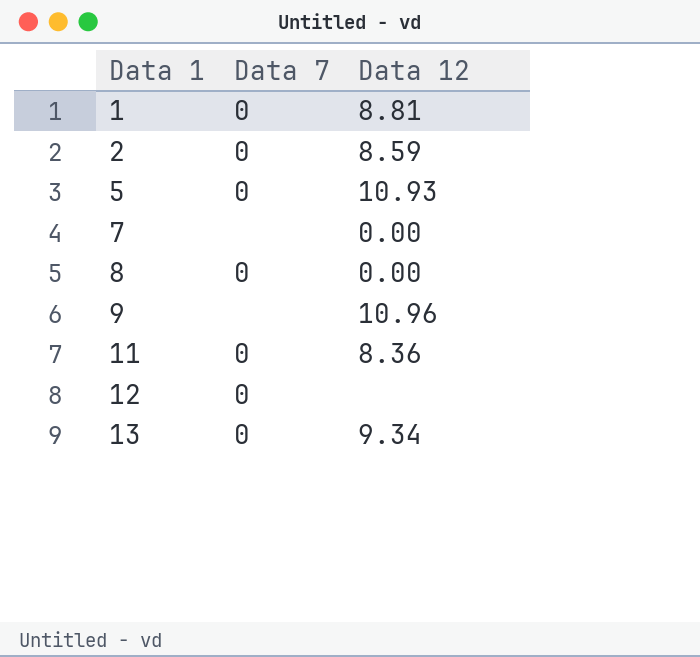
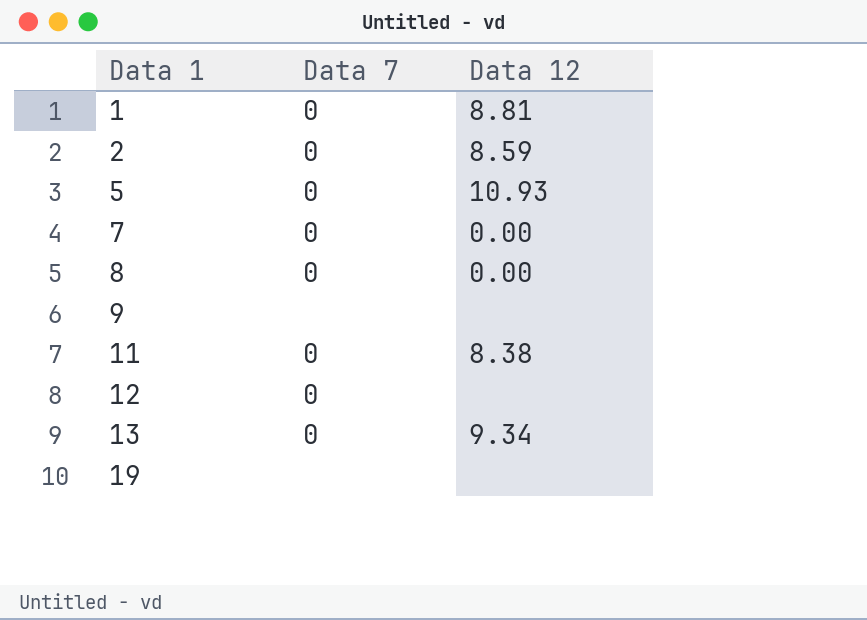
7 | Data 7: none -> 0
9 | Data 12: 10.96 -> none
11 | Data 12: 8.36 -> 8.38
row 19: none -> none | none

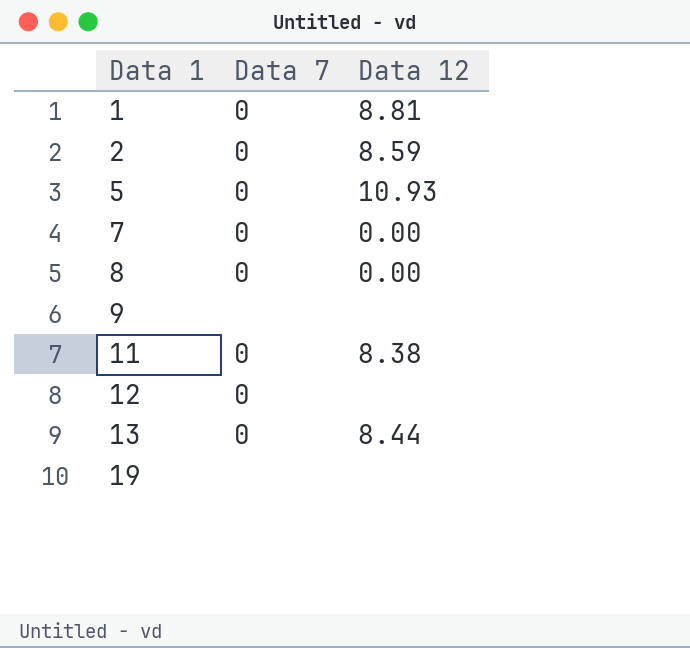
13 | Data 12: 9.34 -> 8.44

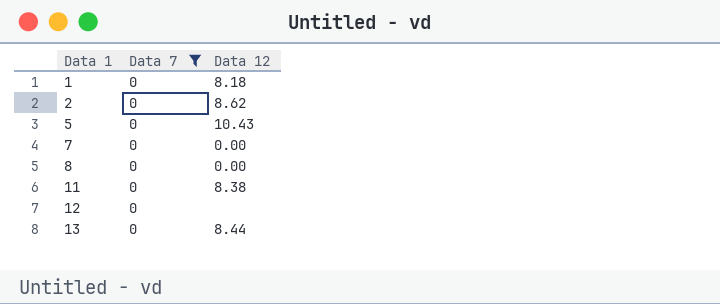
filter: none -> Data 7 = 0
1 | Data 12: 8.81 -> 8.18
2 | Data 12: 8.59 -> 8.62
5 | Data 12: 10.93 -> 10.43

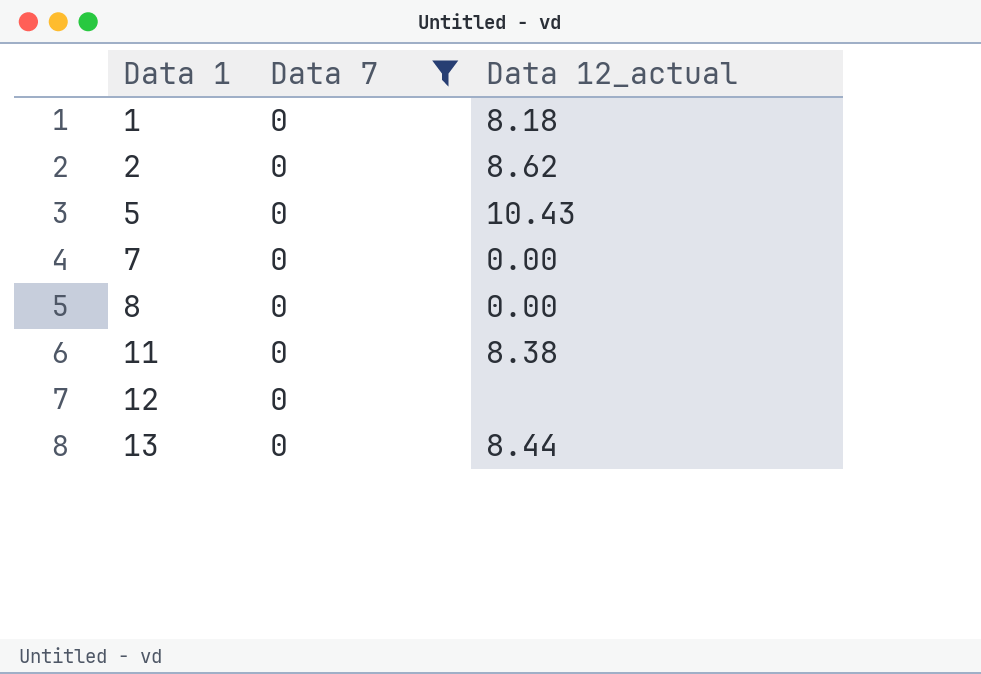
column name: Data 12 -> Data 12_actual

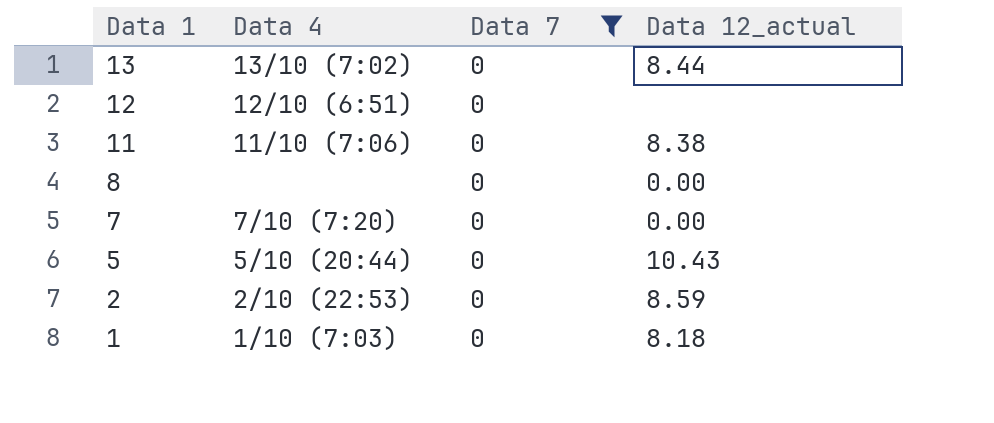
row order: Data 1 ascending -> Data 1 descending
column Data 4 | position: none -> 2
2 | Data 12_actual: 8.62 -> 8.59

